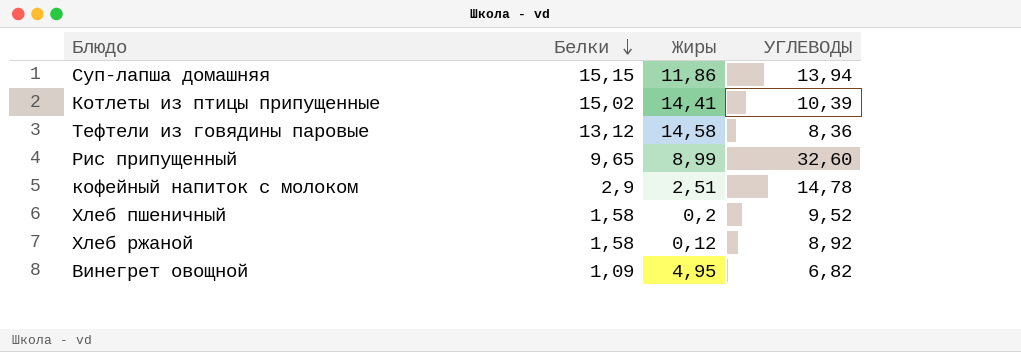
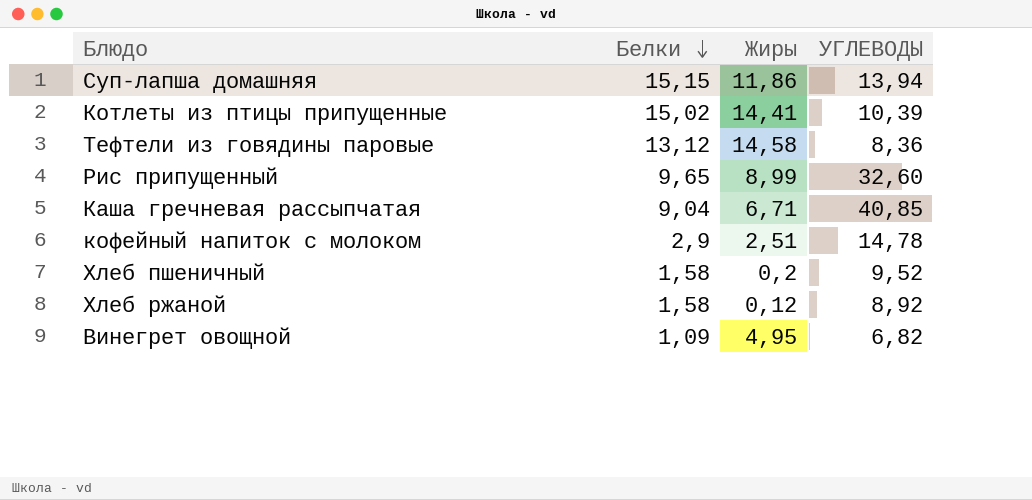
row Каша гречневая рассыпчатая: none -> 9,04 | 6,71 | 40,85

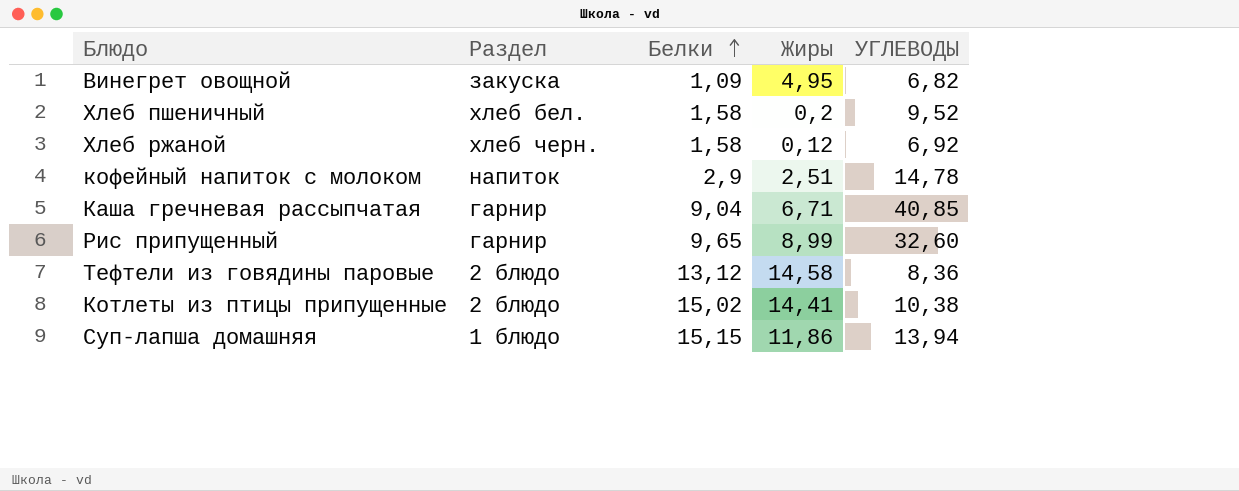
row order: Белки descending -> Белки ascending
column Раздел | position: none -> 2
Хлеб ржаной | УГЛЕВОДЫ: 8,92 -> 6,92
Котлеты из птицы припущенные | УГЛЕВОДЫ: 10,39 -> 10,38

